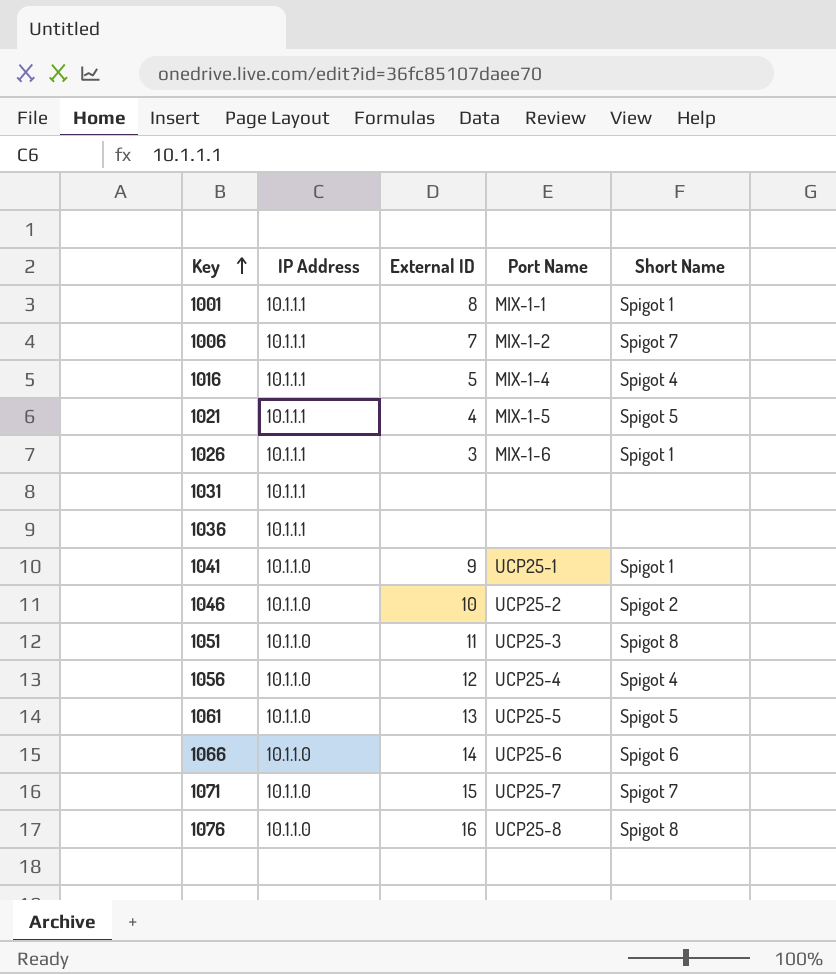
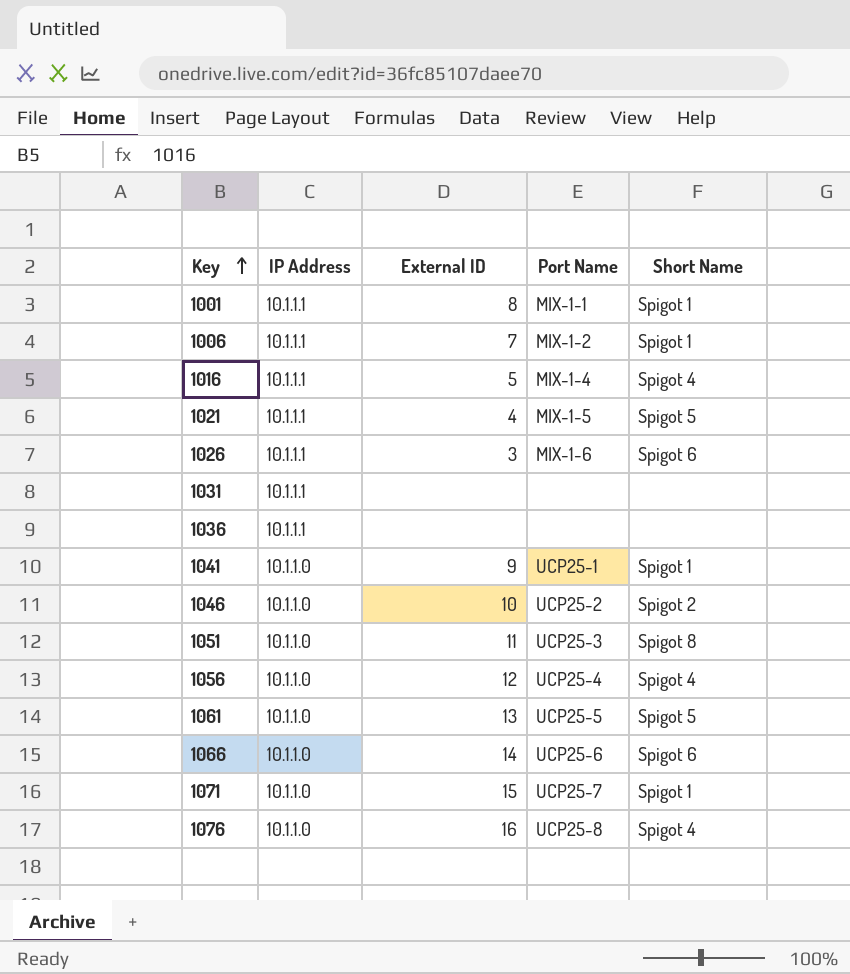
1006 | Short Name: Spigot 7 -> Spigot 1
1026 | Short Name: Spigot 1 -> Spigot 6
1071 | Short Name: Spigot 7 -> Spigot 1
1076 | Short Name: Spigot 8 -> Spigot 4

